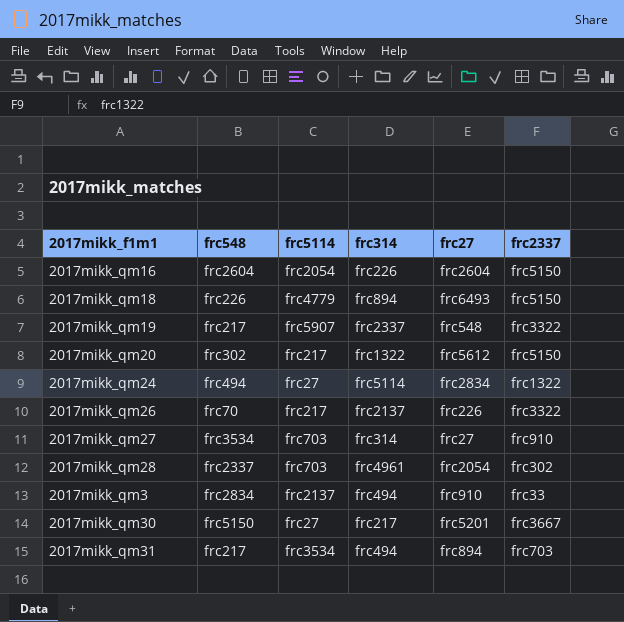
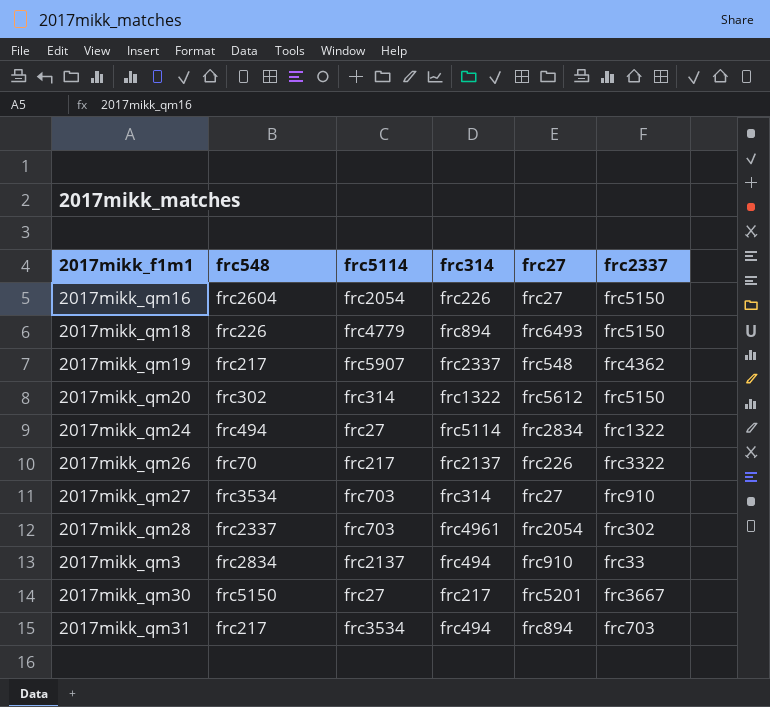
2017mikk_qm16 | frc27: frc2604 -> frc27
2017mikk_qm19 | frc2337: frc3322 -> frc4362
2017mikk_qm20 | frc5114: frc217 -> frc314

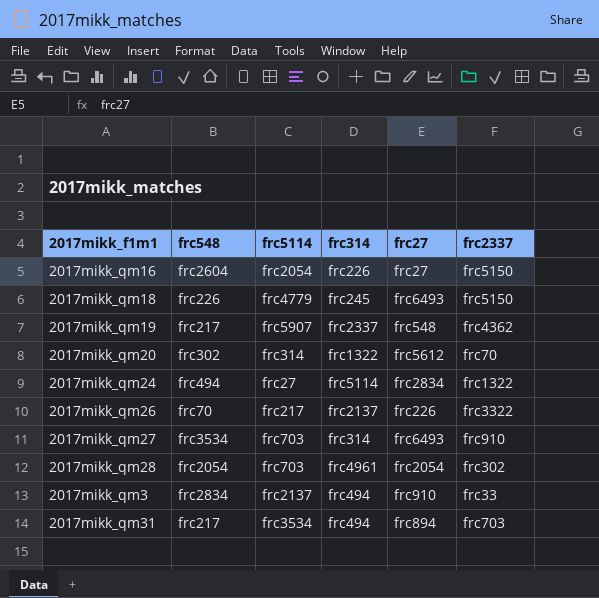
row 2017mikk_qm30: frc5150 | frc27 | frc217 | frc5201 | frc3667 -> none
2017mikk_qm18 | frc314: frc894 -> frc245
2017mikk_qm20 | frc2337: frc5150 -> frc70
2017mikk_qm27 | frc27: frc27 -> frc6493
2017mikk_qm28 | frc548: frc2337 -> frc2054

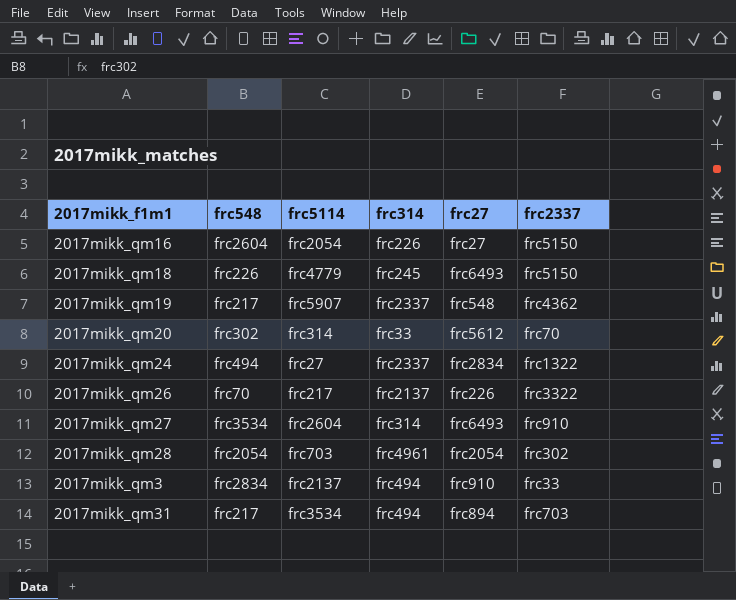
2017mikk_qm20 | frc314: frc1322 -> frc33
2017mikk_qm24 | frc314: frc5114 -> frc2337
2017mikk_qm27 | frc5114: frc703 -> frc2604

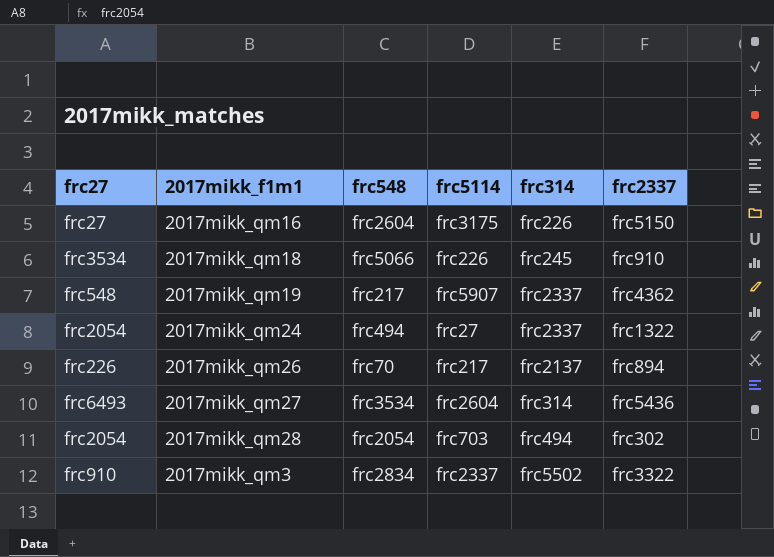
column frc27 | position: 5 -> 1
row 2017mikk_qm20: frc302 | frc314 | frc33 | frc5612 | frc70 -> none
row 2017mikk_qm31: frc217 | frc3534 | frc494 | frc894 | frc703 -> none
2017mikk_qm16 | frc5114: frc2054 -> frc3175
2017mikk_qm18 | frc27: frc6493 -> frc3534
2017mikk_qm18 | frc548: frc226 -> frc5066
2017mikk_qm18 | frc5114: frc4779 -> frc226
2017mikk_qm18 | frc2337: frc5150 -> frc910
2017mikk_qm24 | frc27: frc2834 -> frc2054
2017mikk_qm26 | frc2337: frc3322 -> frc894
2017mikk_qm27 | frc2337: frc910 -> frc5436
2017mikk_qm28 | frc314: frc4961 -> frc494
2017mikk_qm3 | frc5114: frc2137 -> frc2337
2017mikk_qm3 | frc314: frc494 -> frc5502
2017mikk_qm3 | frc2337: frc33 -> frc3322

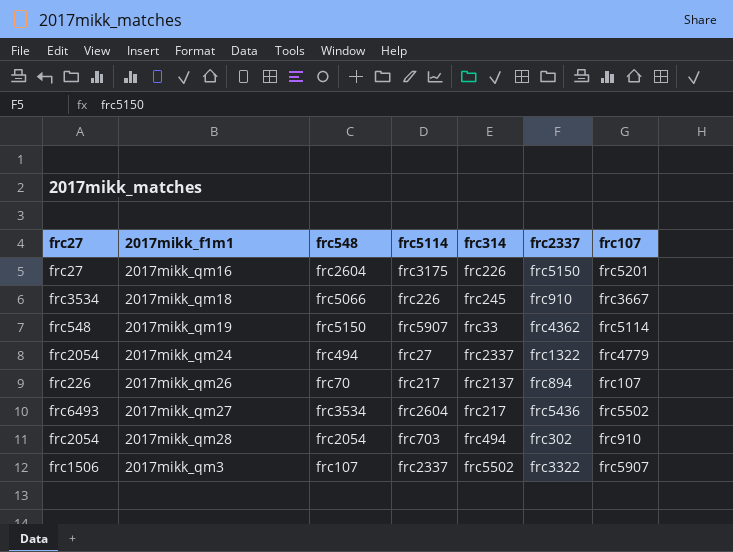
column frc107 | position: none -> 7
2017mikk_qm19 | frc548: frc217 -> frc5150
2017mikk_qm19 | frc314: frc2337 -> frc33
2017mikk_qm27 | frc314: frc314 -> frc217
2017mikk_qm3 | frc27: frc910 -> frc1506
2017mikk_qm3 | frc548: frc2834 -> frc107

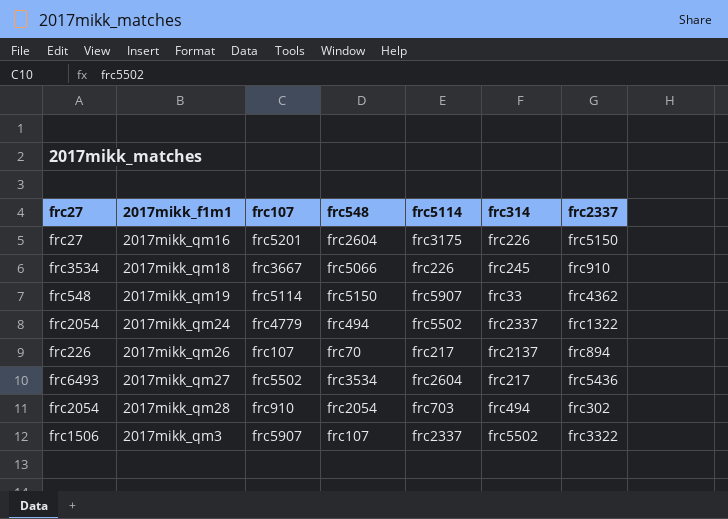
column frc107 | position: 7 -> 3
2017mikk_qm24 | frc5114: frc27 -> frc5502

